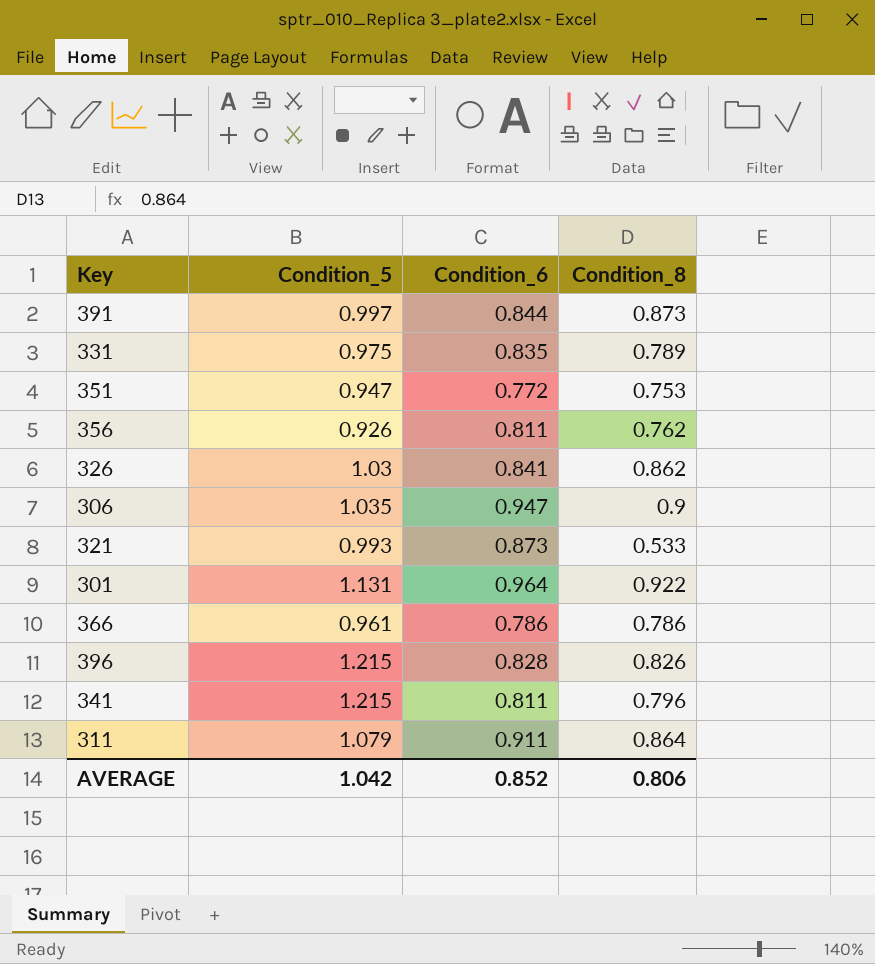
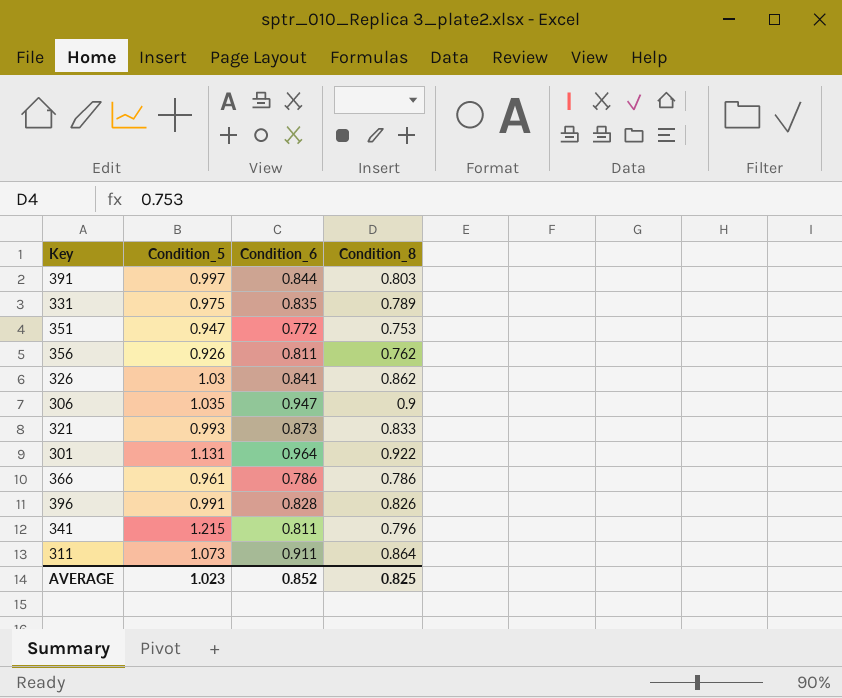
391 | Condition_8: 0.873 -> 0.803
321 | Condition_8: 0.533 -> 0.833
396 | Condition_5: 1.215 -> 0.991
311 | Condition_5: 1.079 -> 1.073
AVERAGE | Condition_5: 1.042 -> 1.023
AVERAGE | Condition_8: 0.806 -> 0.825

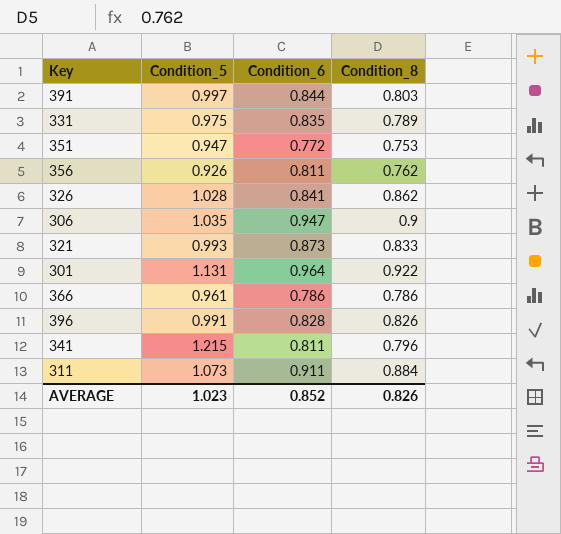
326 | Condition_5: 1.03 -> 1.028
311 | Condition_8: 0.864 -> 0.884
AVERAGE | Condition_8: 0.825 -> 0.826

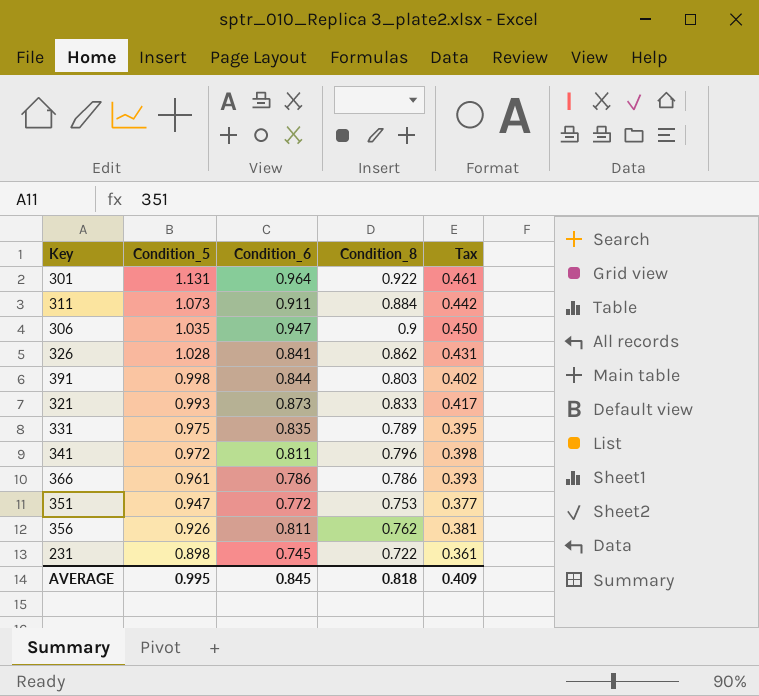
row order: none -> Condition_5 descending
column Tax | formula: none -> [Condition_8] * 0.5
row 396: 0.991 | 0.828 | 0.826 -> none
391 | Condition_5: 0.997 -> 0.998
341 | Condition_5: 1.215 -> 0.972
row 231: none -> 0.898 | 0.745 | 0.722 | 0.361
AVERAGE | Condition_5: 1.023 -> 0.995
AVERAGE | Condition_6: 0.852 -> 0.845
AVERAGE | Condition_8: 0.826 -> 0.818

